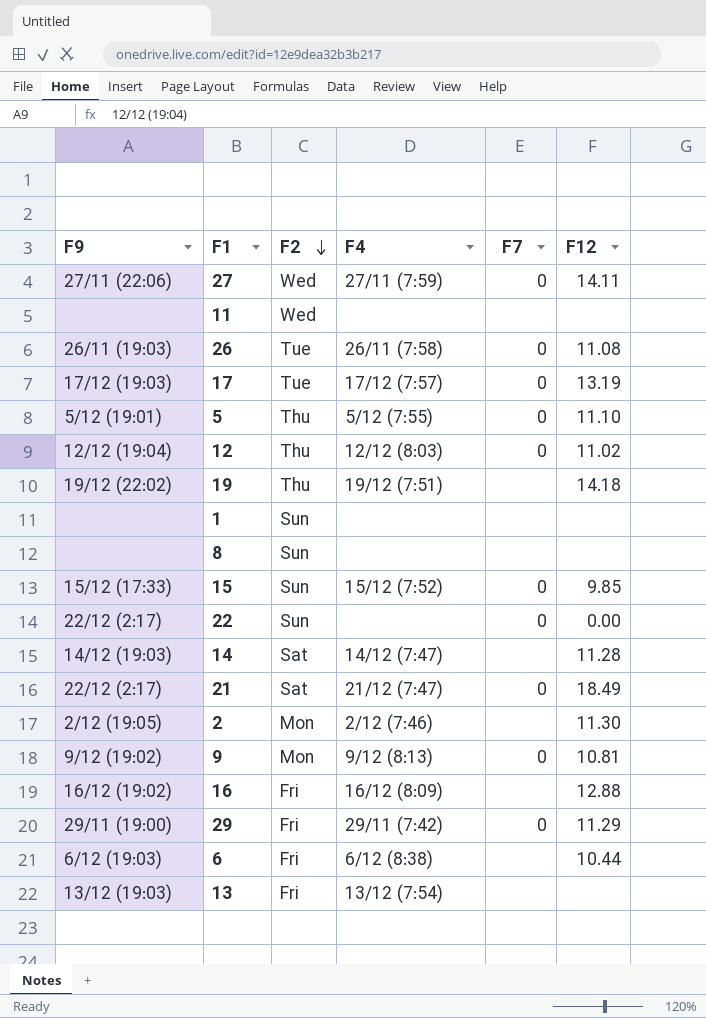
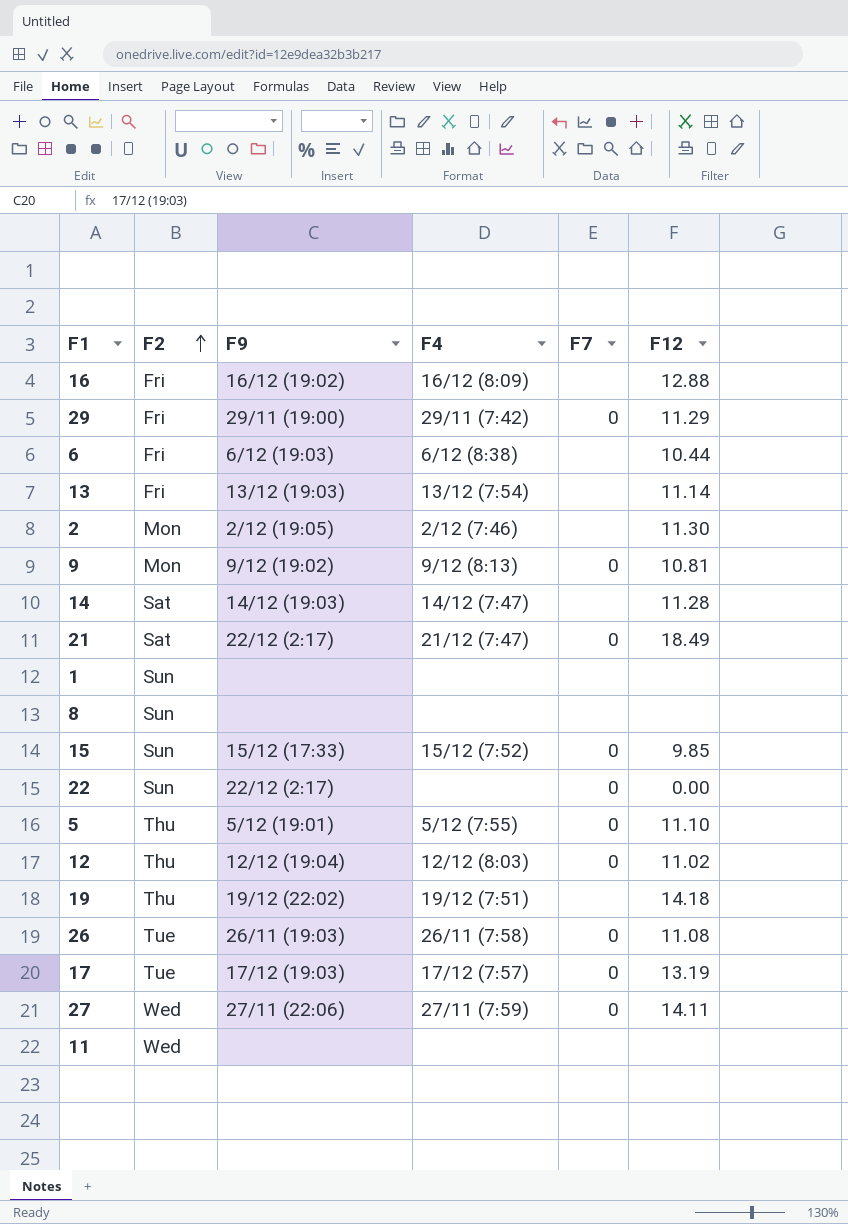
row order: F2 descending -> F2 ascending
column F9 | position: 1 -> 3
13 | F12: none -> 11.14

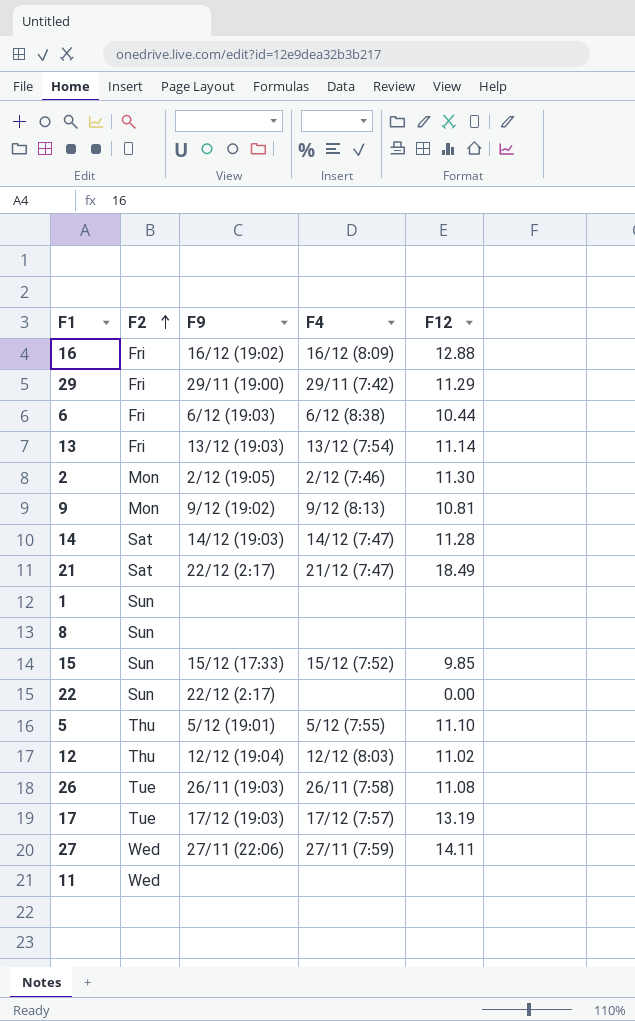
column F7 | position: 5 -> none
row 19: Thu | 19/12 (22:02) | 19/12 (7:51) | none | 14.18 -> none

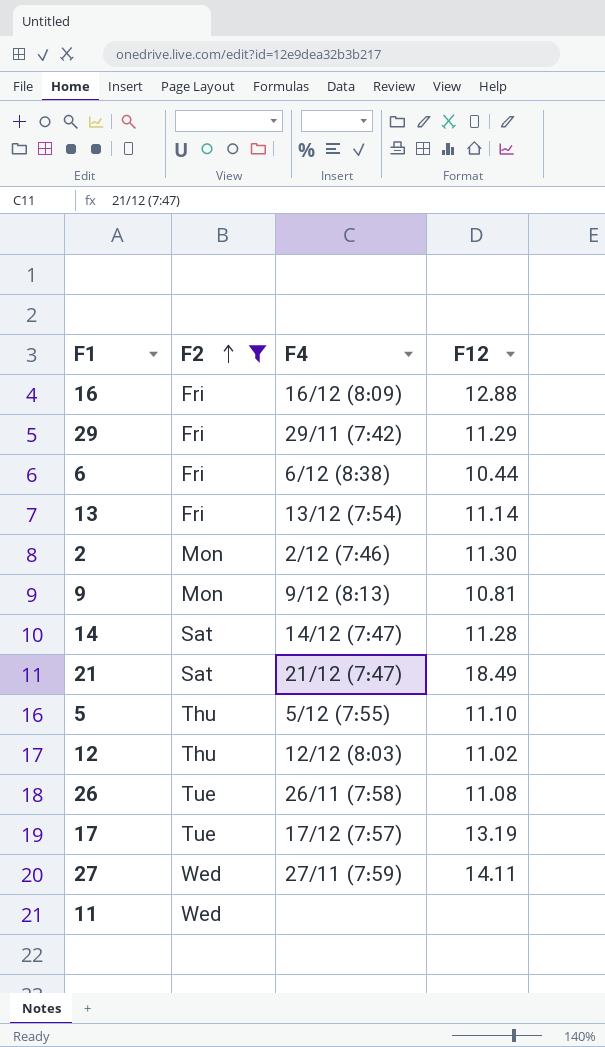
filter: none -> F2 != Sun
column F9 | position: 3 -> none

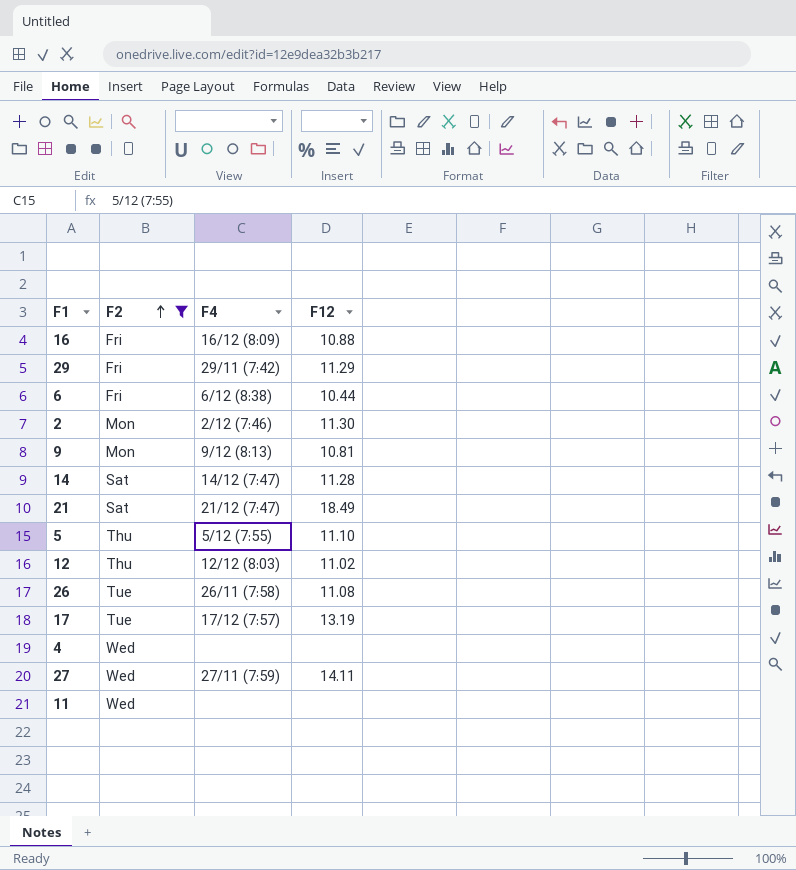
row 13: Fri | 13/12 (7:54) | 11.14 -> none
16 | F12: 12.88 -> 10.88
row 4: none -> Wed | none | none

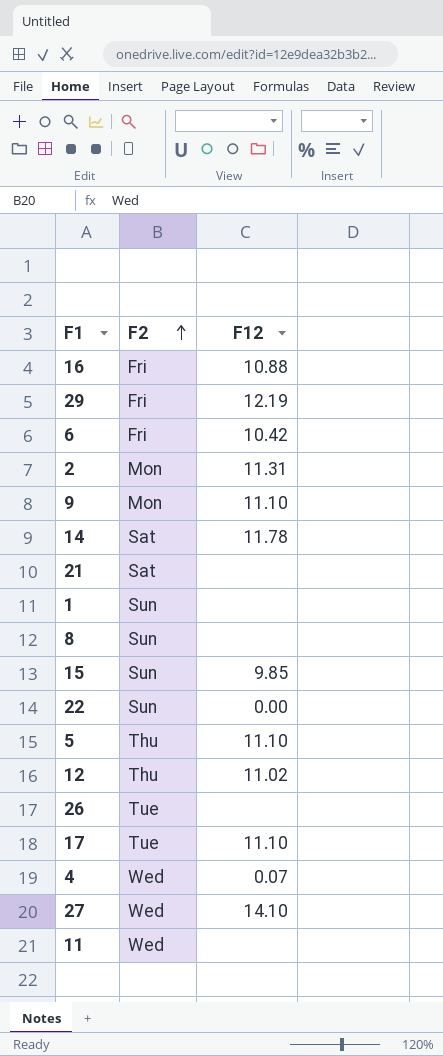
filter: F2 != Sun -> none
column F4 | position: 3 -> none
29 | F12: 11.29 -> 12.19
6 | F12: 10.44 -> 10.42
2 | F12: 11.30 -> 11.31
9 | F12: 10.81 -> 11.10
14 | F12: 11.28 -> 11.78
21 | F12: 18.49 -> none
26 | F12: 11.08 -> none
17 | F12: 13.19 -> 11.10
4 | F12: none -> 0.07
27 | F12: 14.11 -> 14.10

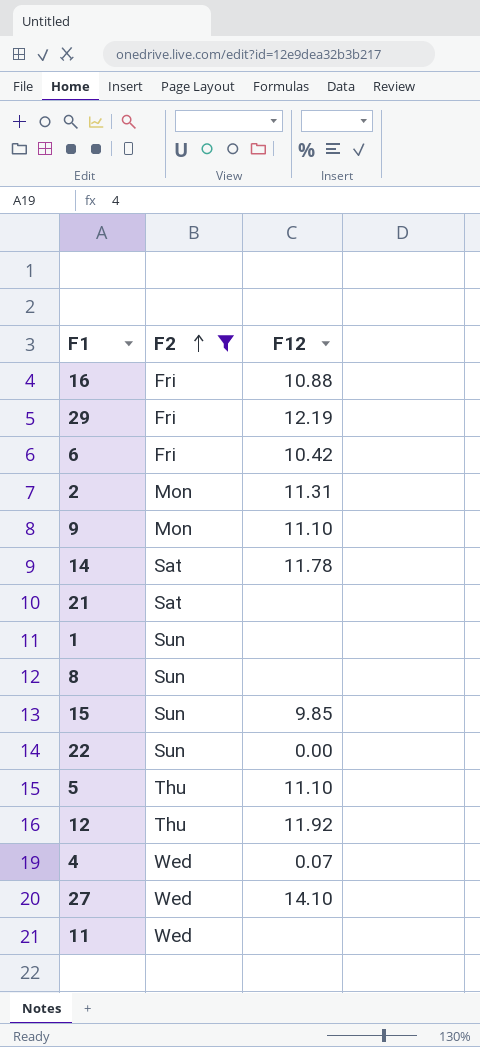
filter: none -> F2 != Tue
12 | F12: 11.02 -> 11.92

